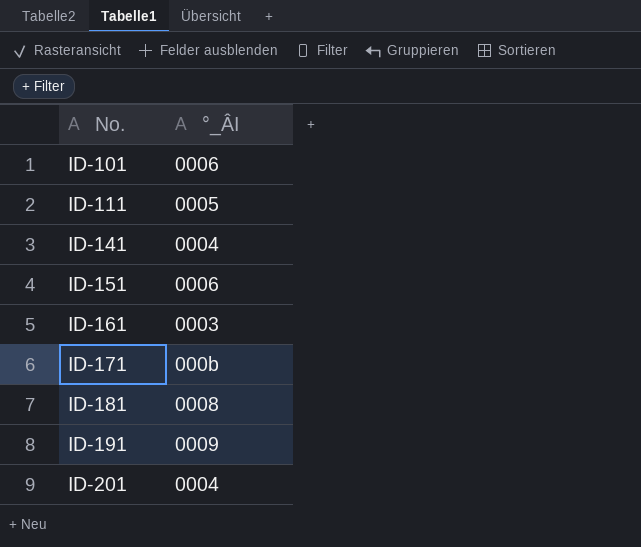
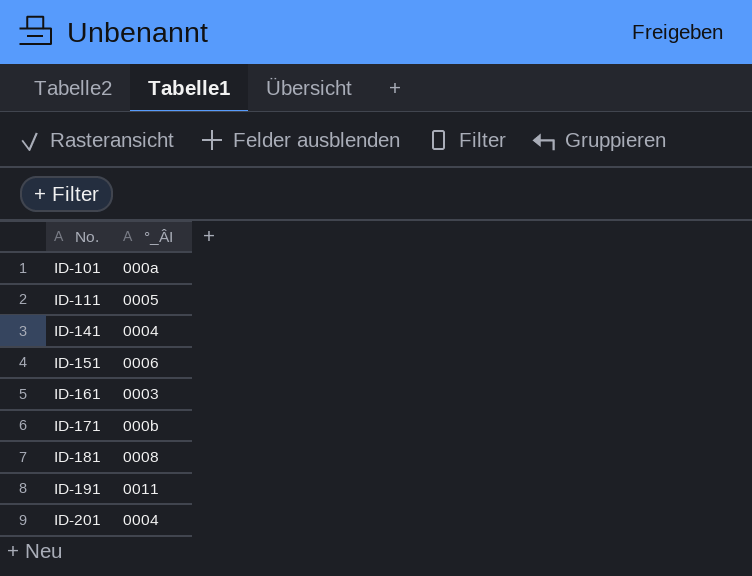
ID-101 | °_ÂI: 0006 -> 000a
ID-191 | °_ÂI: 0009 -> 0011

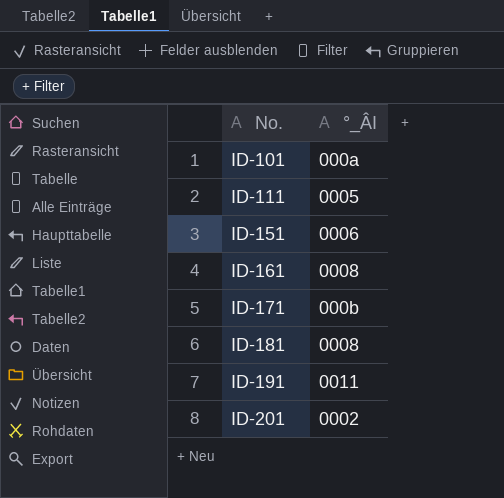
row ID-141: 0004 -> none
ID-161 | °_ÂI: 0003 -> 0008
ID-201 | °_ÂI: 0004 -> 0002

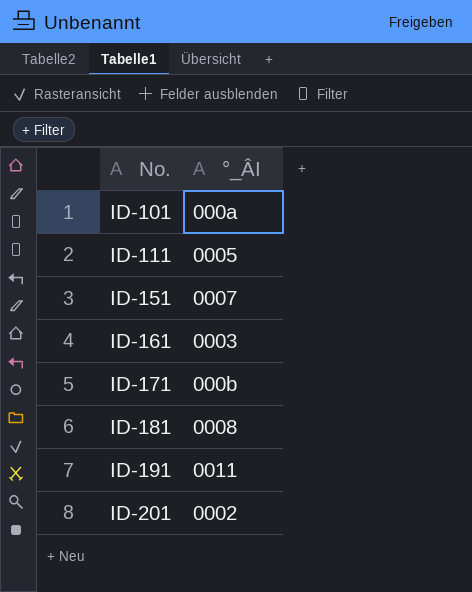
ID-151 | °_ÂI: 0006 -> 0007
ID-161 | °_ÂI: 0008 -> 0003

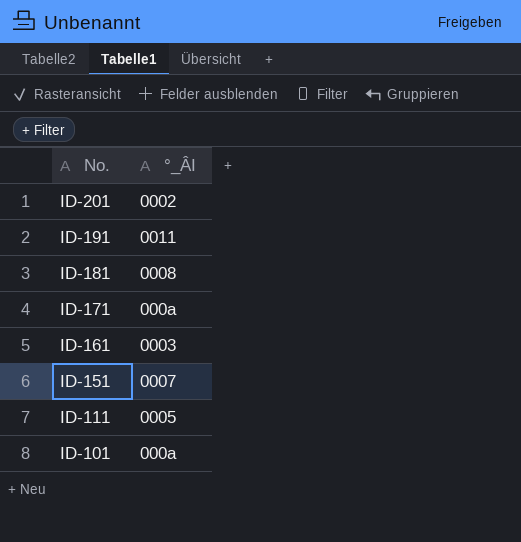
row order: No. ascending -> No. descending
ID-171 | °_ÂI: 000b -> 000a

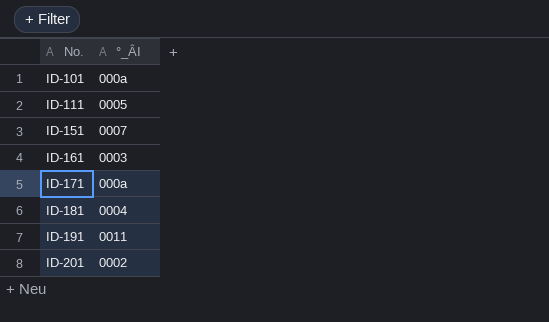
row order: No. descending -> No. ascending
ID-181 | °_ÂI: 0008 -> 0004

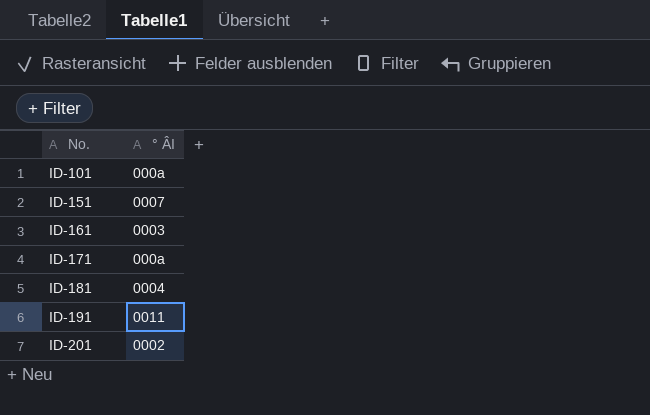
column name: °_ÂI -> ° ÂI
row ID-111: 0005 -> none

